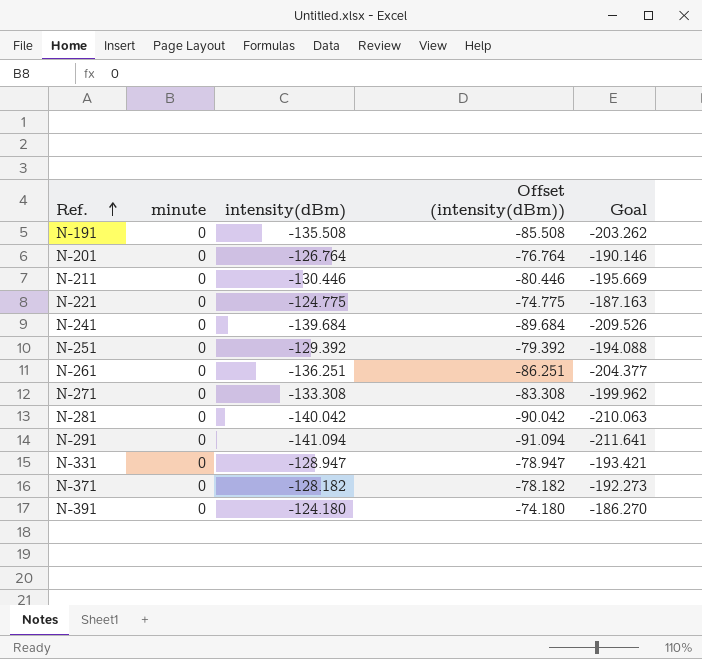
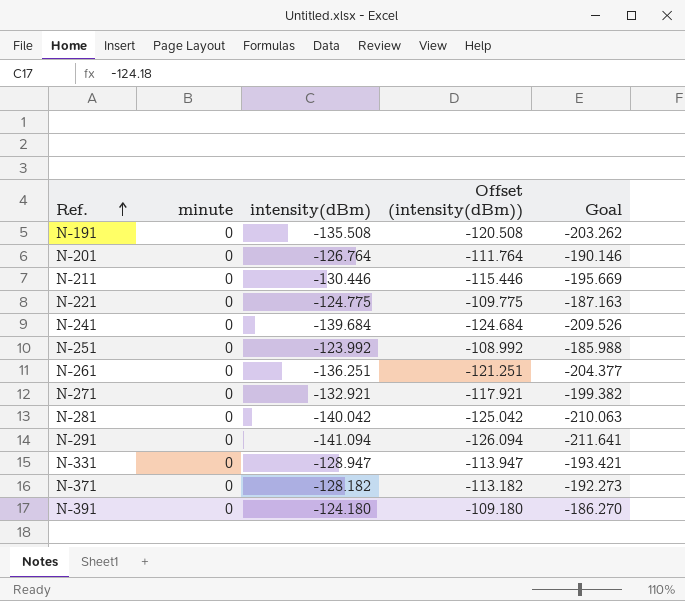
column Offset (intensity(dBm)) | formula: [intensity(dBm)] + 50 -> [intensity(dBm)] + 15
N-251 | intensity(dBm): -129.392 -> -123.992
N-251 | Goal: -194.088 -> -185.988
N-271 | intensity(dBm): -133.308 -> -132.921
N-271 | Goal: -199.962 -> -199.382

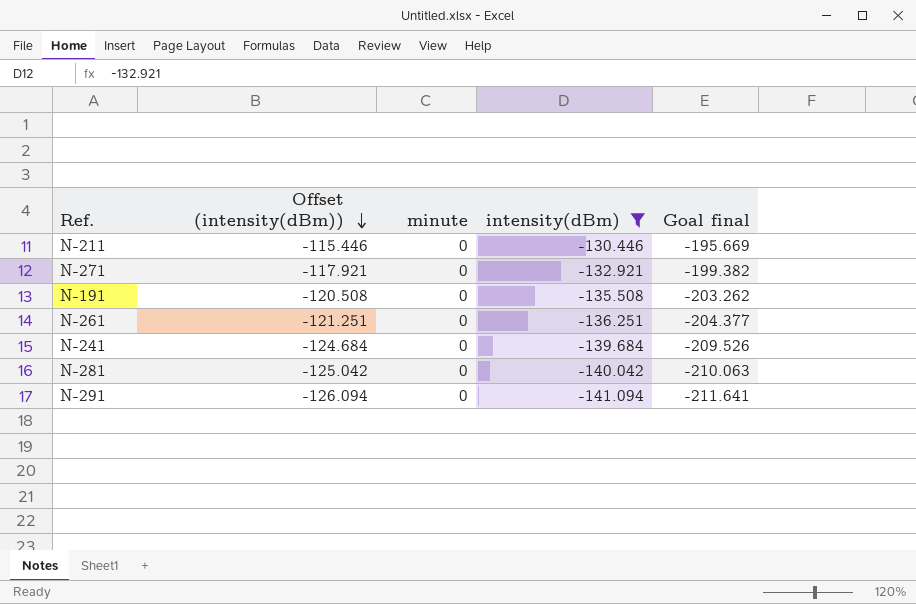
filter: none -> intensity(dBm) <= -130.446
row order: Ref. ascending -> Offset (intensity(dBm)) descending
column Offset (intensity(dBm)) | position: 4 -> 2
column name: Goal -> Goal final

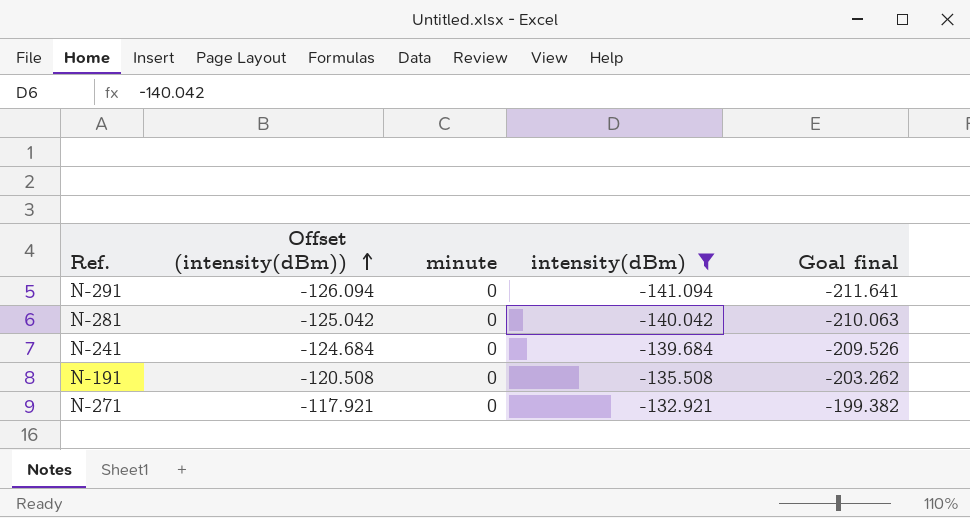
row order: Offset (intensity(dBm)) descending -> Offset (intensity(dBm)) ascending
row N-211: -115.446 | 0 | -130.446 | -195.669 -> none
row N-261: -121.251 | 0 | -136.251 | -204.377 -> none

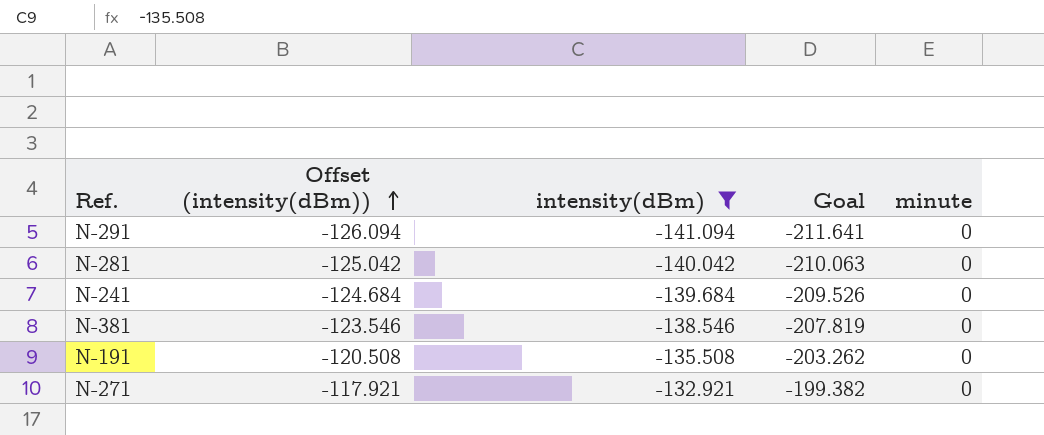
column name: Goal final -> Goal
column minute | position: 3 -> 5
row N-381: none -> -123.546 | -138.546 | -207.819 | 0

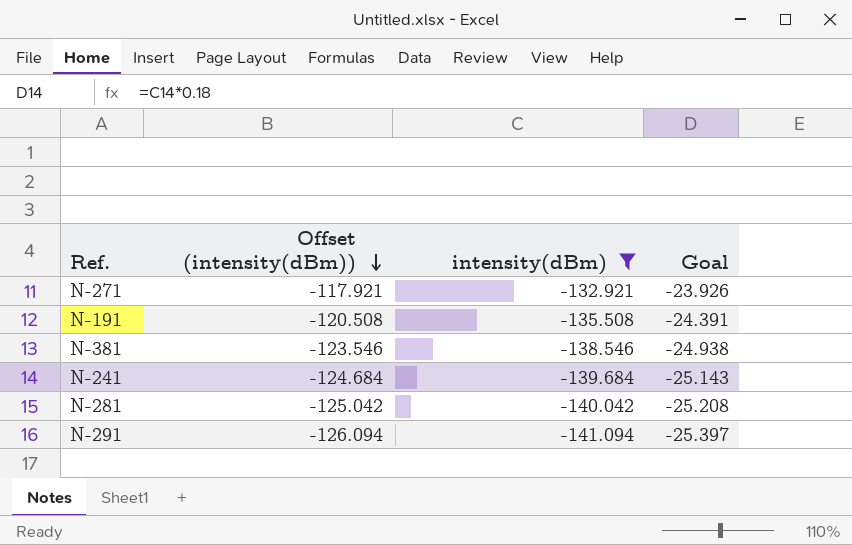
row order: Offset (intensity(dBm)) ascending -> Offset (intensity(dBm)) descending
column minute | position: 5 -> none
column Goal | formula: [intensity(dBm)] * 1.5 -> [intensity(dBm)] * 0.18

